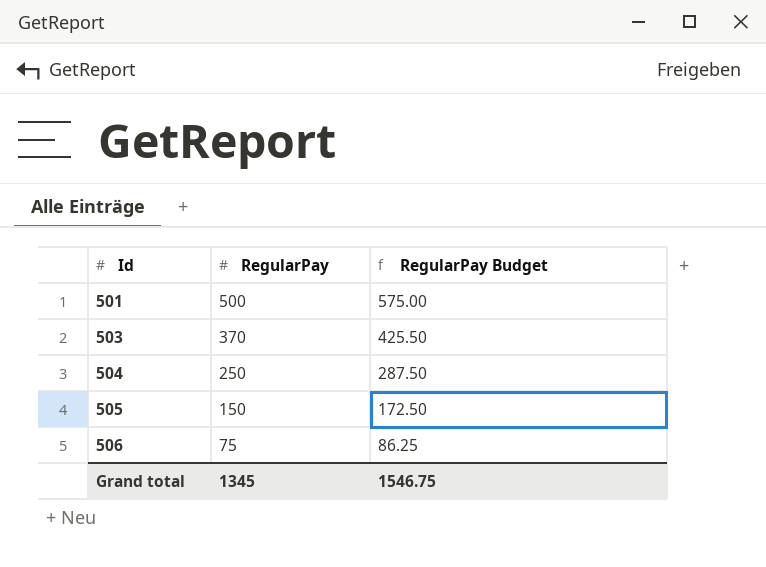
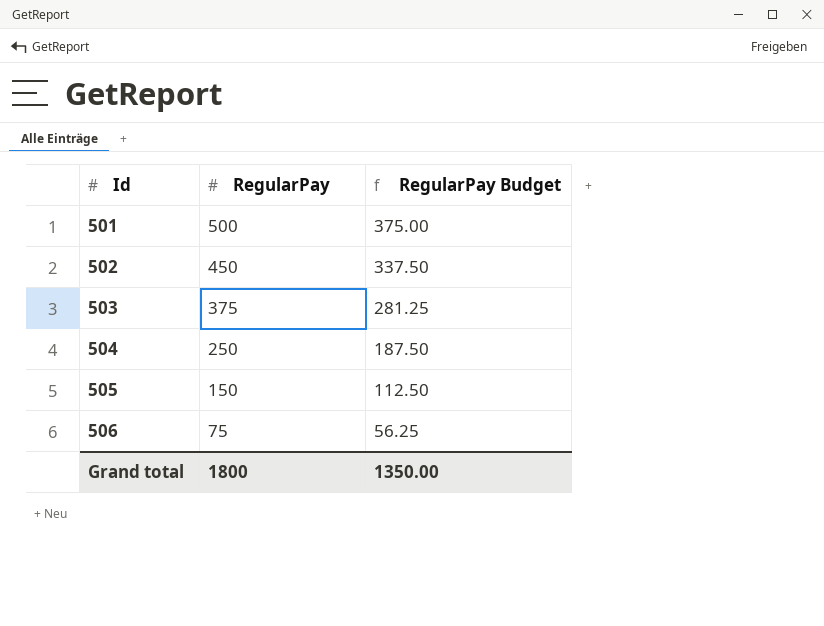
column RegularPay Budget | formula: [RegularPay] * 1.15 -> [RegularPay] * 0.75
row 502: none -> 450 | 337.50
503 | RegularPay: 370 -> 375
Grand total | RegularPay: 1345 -> 1800
Grand total | RegularPay Budget: 1546.75 -> 1350.00

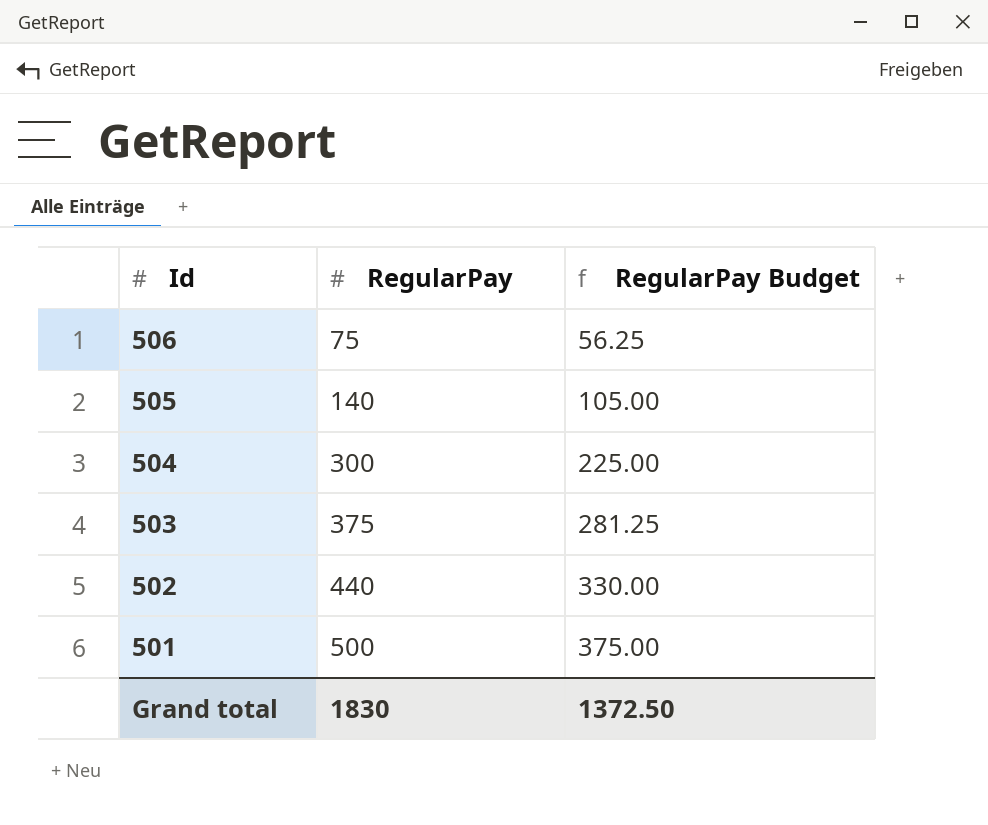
row order: Id ascending -> Id descending
505 | RegularPay: 150 -> 140
505 | RegularPay Budget: 112.50 -> 105.00
504 | RegularPay: 250 -> 300
504 | RegularPay Budget: 187.50 -> 225.00
502 | RegularPay: 450 -> 440
502 | RegularPay Budget: 337.50 -> 330.00
Grand total | RegularPay: 1800 -> 1830
Grand total | RegularPay Budget: 1350.00 -> 1372.50

